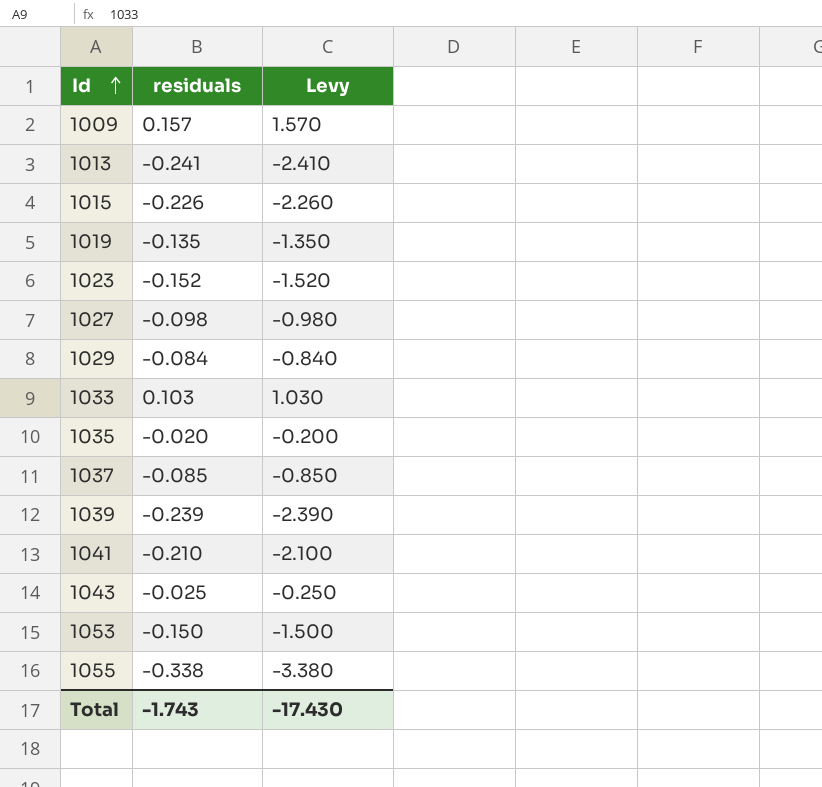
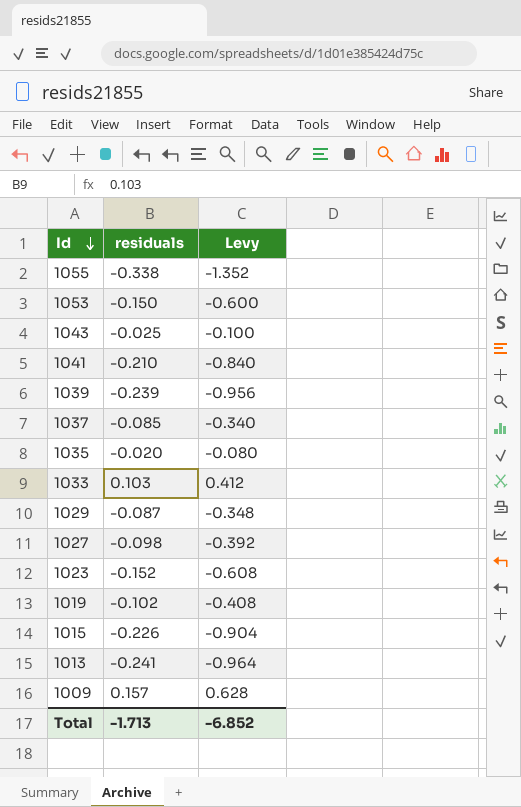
row order: Id ascending -> Id descending
column Levy | formula: [residuals] * 10 -> [residuals] * 4
1029 | residuals: -0.084 -> -0.087
1019 | residuals: -0.135 -> -0.102
Total | residuals: -1.743 -> -1.713
Total | Levy: -17.430 -> -6.852

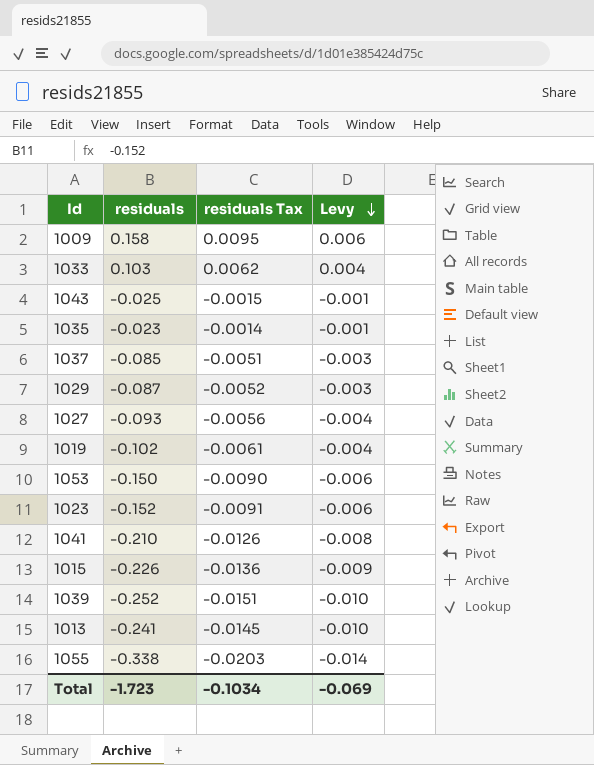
row order: Id descending -> Levy descending
column residuals Tax | formula: none -> [residuals] * 0.06
column Levy | formula: [residuals] * 4 -> [residuals] * 0.04
1009 | residuals: 0.157 -> 0.158
1035 | residuals: -0.020 -> -0.023
1027 | residuals: -0.098 -> -0.093
1039 | residuals: -0.239 -> -0.252
Total | residuals: -1.713 -> -1.723
Total | Levy: -6.852 -> -0.069

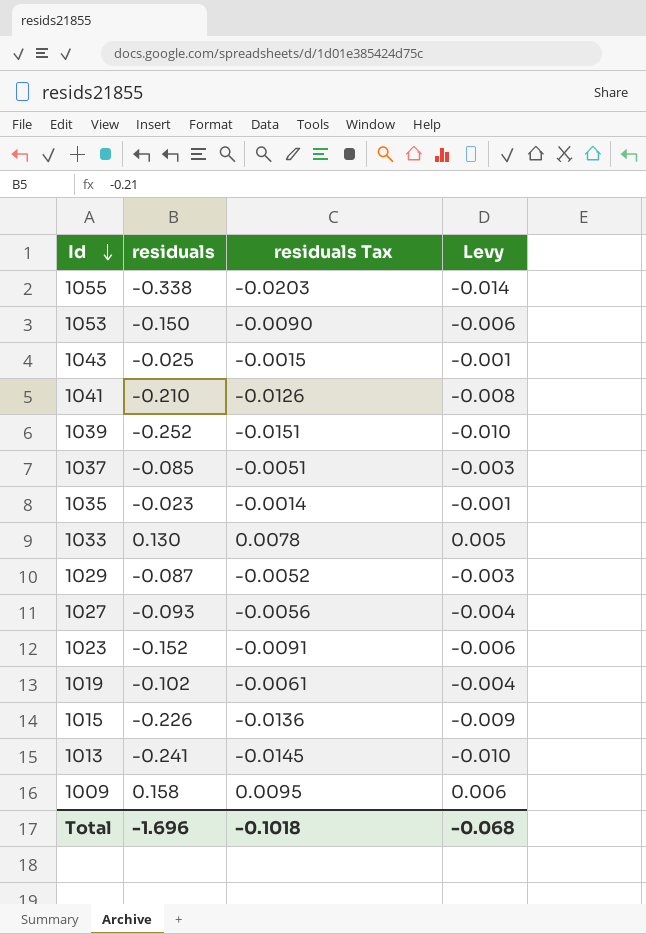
row order: Levy descending -> Id descending
1033 | residuals: 0.103 -> 0.130
1033 | residuals Tax: 0.0062 -> 0.0078
1033 | Levy: 0.004 -> 0.005
Total | residuals: -1.723 -> -1.696
Total | residuals Tax: -0.1034 -> -0.1018
Total | Levy: -0.069 -> -0.068

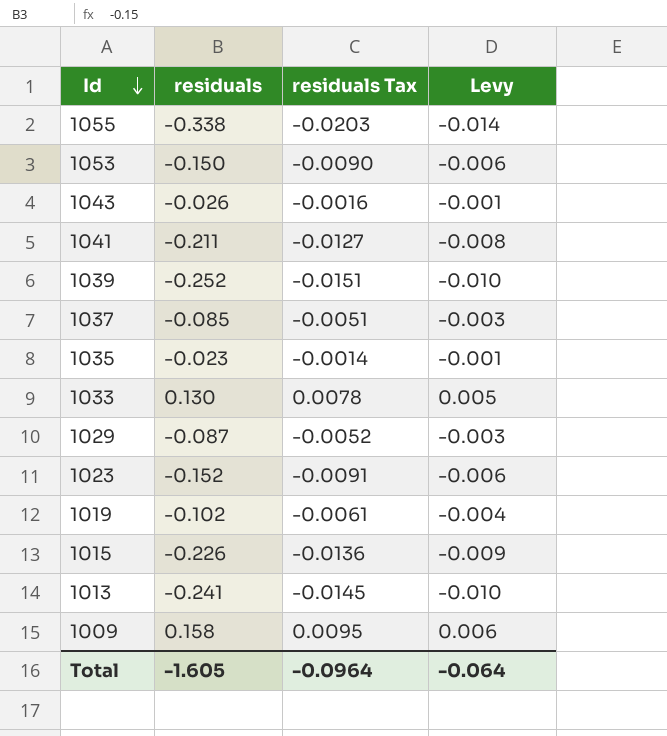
row 1027: -0.093 | -0.0056 | -0.004 -> none
1043 | residuals: -0.025 -> -0.026
1043 | residuals Tax: -0.0015 -> -0.0016
1041 | residuals: -0.210 -> -0.211
1041 | residuals Tax: -0.0126 -> -0.0127
Total | residuals: -1.696 -> -1.605
Total | residuals Tax: -0.1018 -> -0.0964
Total | Levy: -0.068 -> -0.064

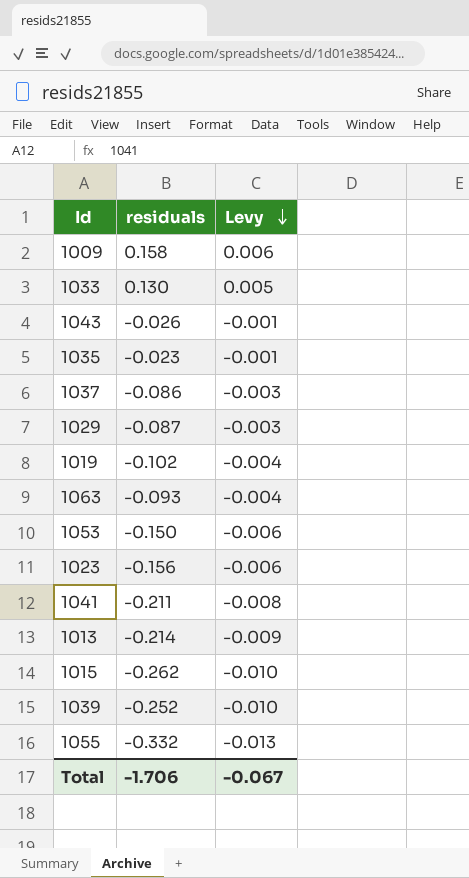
row order: Id descending -> Levy descending
column residuals Tax | formula: [residuals] * 0.06 -> none
1037 | residuals: -0.085 -> -0.086
row 1063: none -> -0.093 | -0.004
1023 | residuals: -0.152 -> -0.156
1013 | residuals: -0.241 -> -0.214
1013 | Levy: -0.010 -> -0.009
1015 | residuals: -0.226 -> -0.262
1015 | Levy: -0.009 -> -0.010
1055 | residuals: -0.338 -> -0.332
1055 | Levy: -0.014 -> -0.013
Total | residuals: -1.605 -> -1.706
Total | Levy: -0.064 -> -0.067

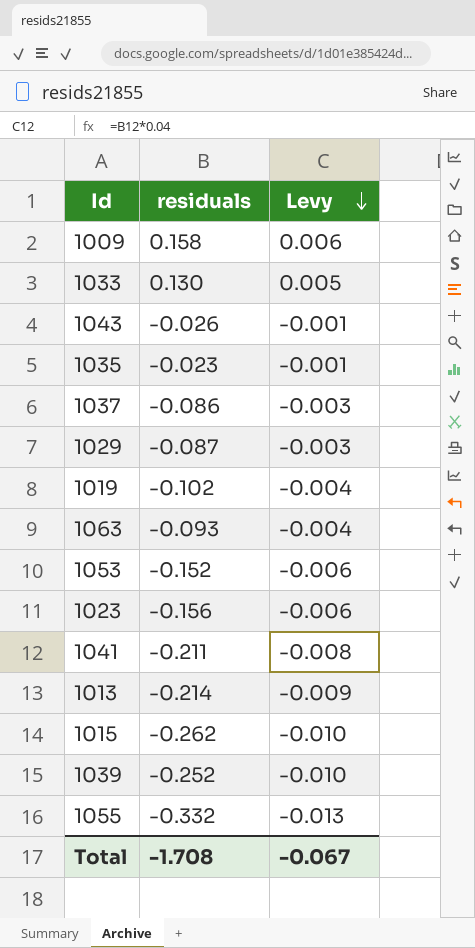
1053 | residuals: -0.150 -> -0.152
Total | residuals: -1.706 -> -1.708

